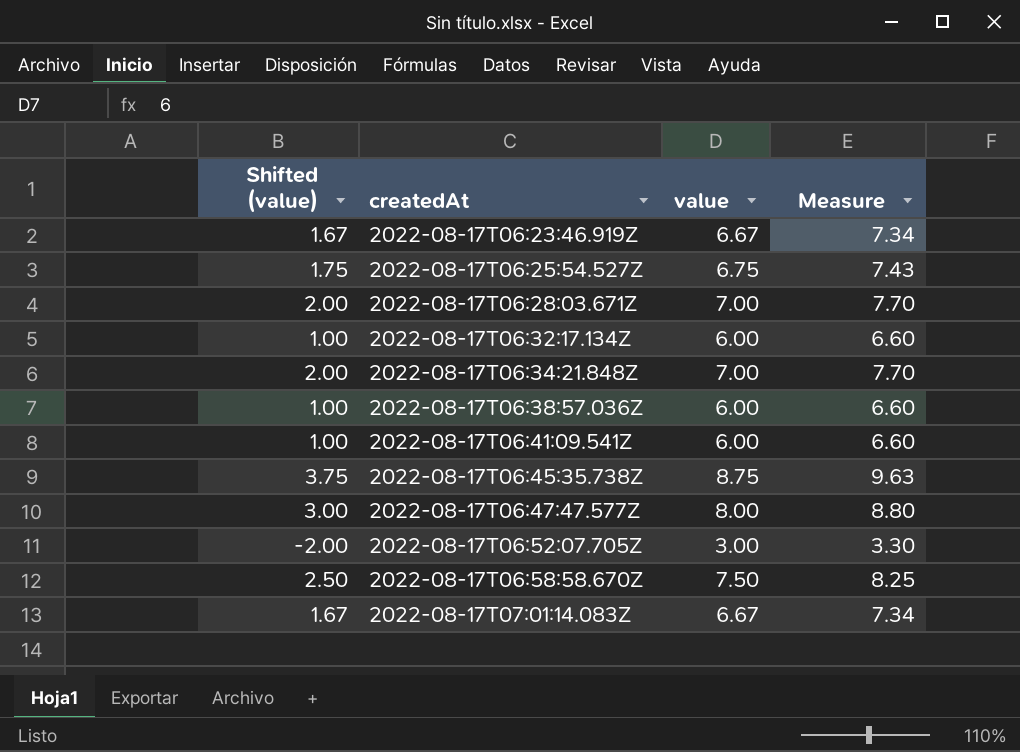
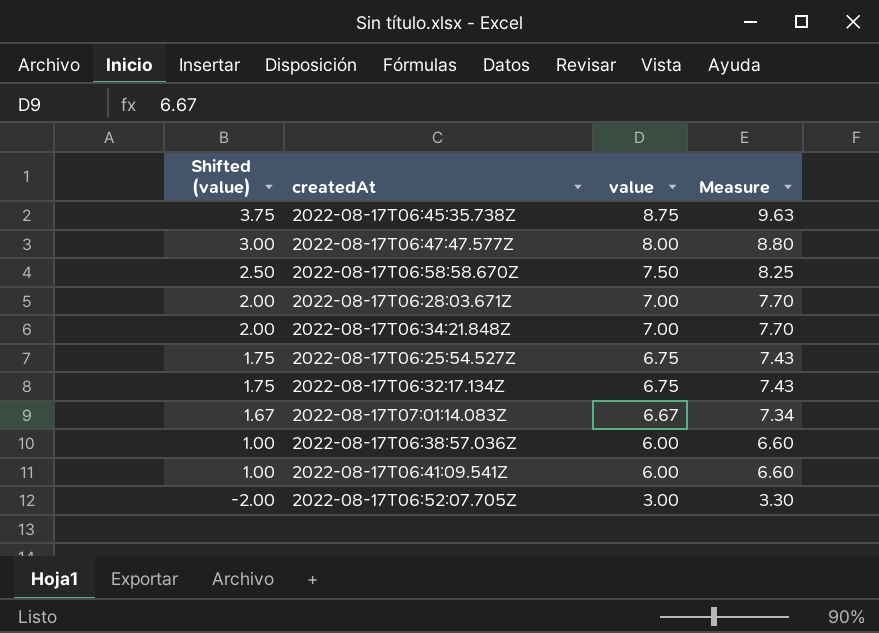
row order: createdAt ascending -> Shifted (value) descending
row 2022-08-17T06:23:46.919Z: 1.67 | 6.67 | 7.34 -> none
2022-08-17T06:32:17.134Z | Shifted (value): 1.00 -> 1.75
2022-08-17T06:32:17.134Z | value: 6.00 -> 6.75
2022-08-17T06:32:17.134Z | Measure: 6.60 -> 7.43

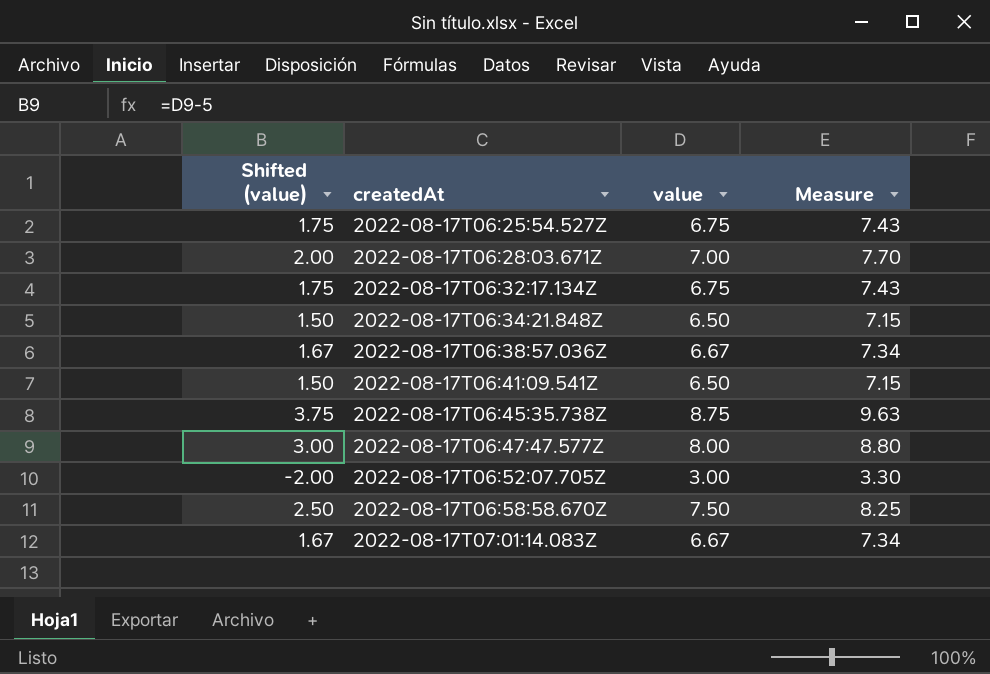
row order: Shifted (value) descending -> createdAt ascending
2022-08-17T06:34:21.848Z | Shifted (value): 2.00 -> 1.50
2022-08-17T06:34:21.848Z | value: 7.00 -> 6.50
2022-08-17T06:34:21.848Z | Measure: 7.70 -> 7.15
2022-08-17T06:38:57.036Z | Shifted (value): 1.00 -> 1.67
2022-08-17T06:38:57.036Z | value: 6.00 -> 6.67
2022-08-17T06:38:57.036Z | Measure: 6.60 -> 7.34
2022-08-17T06:41:09.541Z | Shifted (value): 1.00 -> 1.50
2022-08-17T06:41:09.541Z | value: 6.00 -> 6.50
2022-08-17T06:41:09.541Z | Measure: 6.60 -> 7.15

